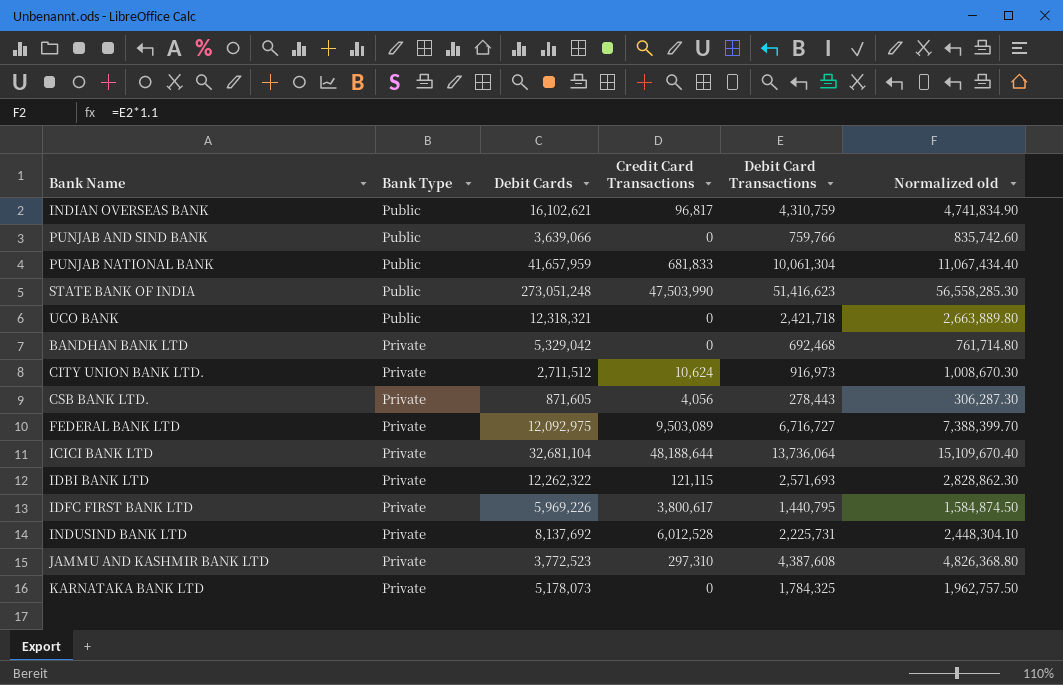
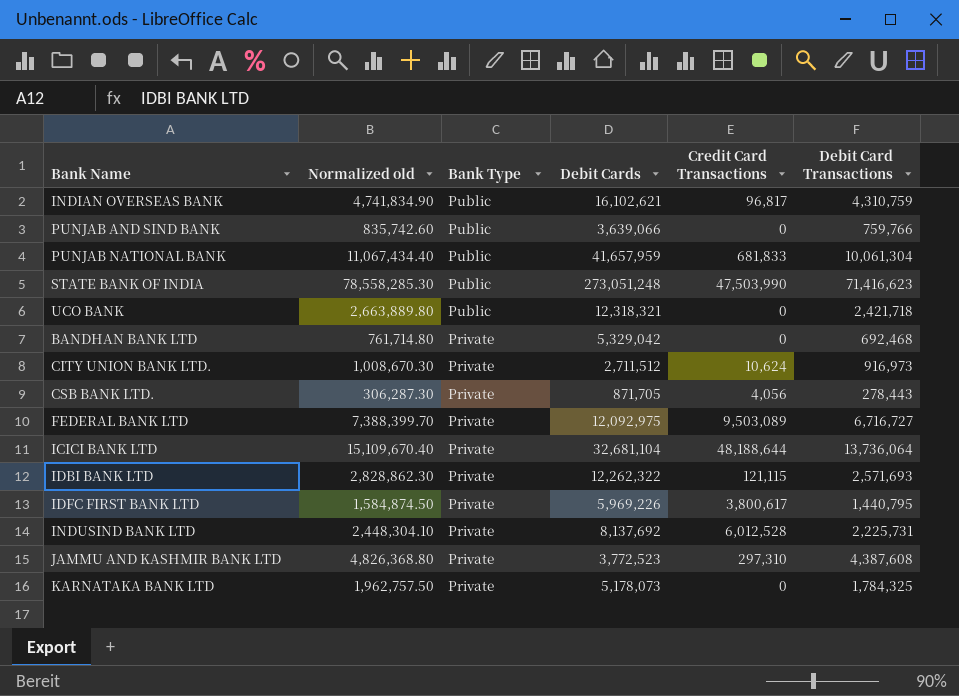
column Normalized old | position: 6 -> 2
STATE BANK OF INDIA | Normalized old: 56,558,285.30 -> 78,558,285.30
STATE BANK OF INDIA | Debit Card Transactions: 51,416,623 -> 71,416,623
CSB BANK LTD. | Debit Cards: 871,605 -> 871,705

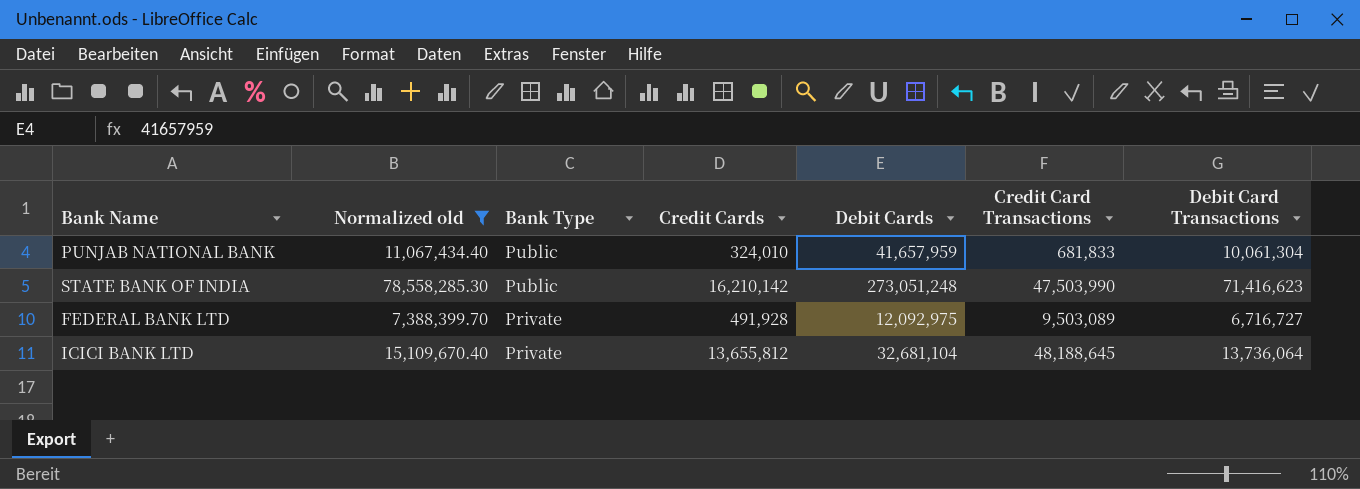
filter: none -> Normalized old >= 7,388,399.70
column Credit Cards | position: none -> 4
ICICI BANK LTD | Credit Card Transactions: 48,188,644 -> 48,188,645

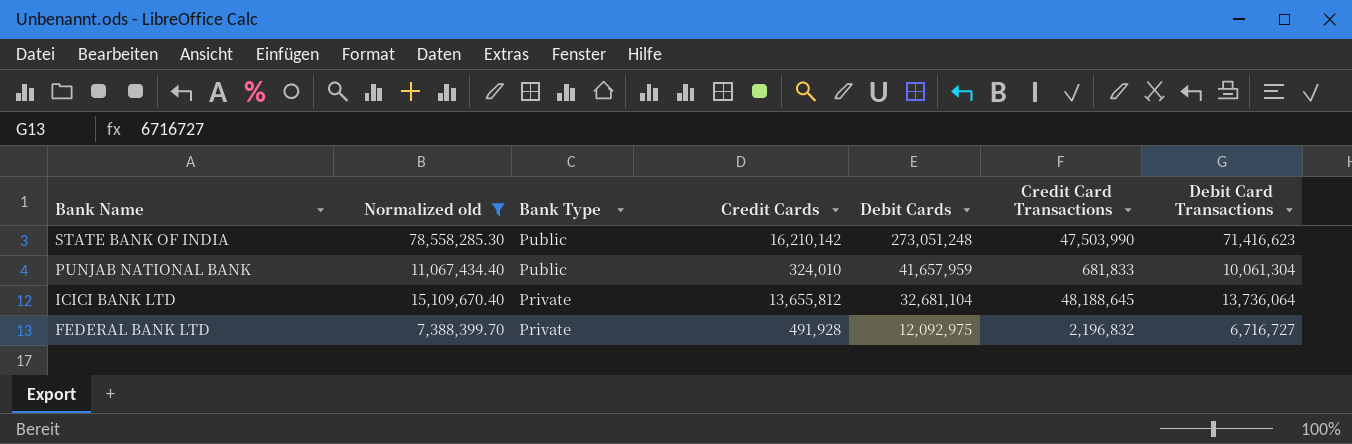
row order: Bank Type descending -> Bank Name descending
FEDERAL BANK LTD | Credit Card Transactions: 9,503,089 -> 2,196,832

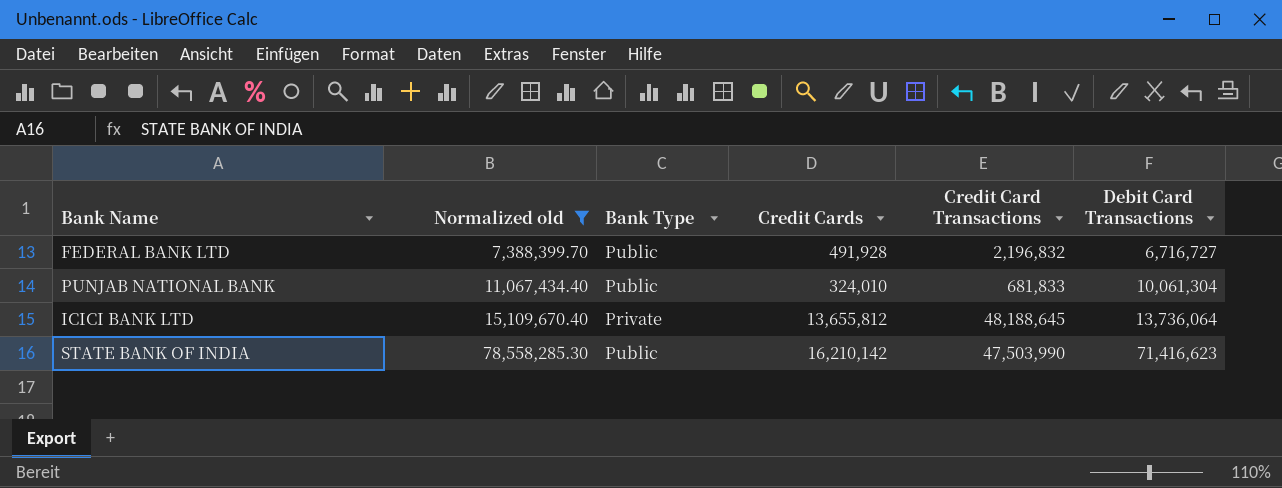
row order: Bank Name descending -> Normalized old ascending
column Debit Cards | position: 5 -> none
FEDERAL BANK LTD | Bank Type: Private -> Public

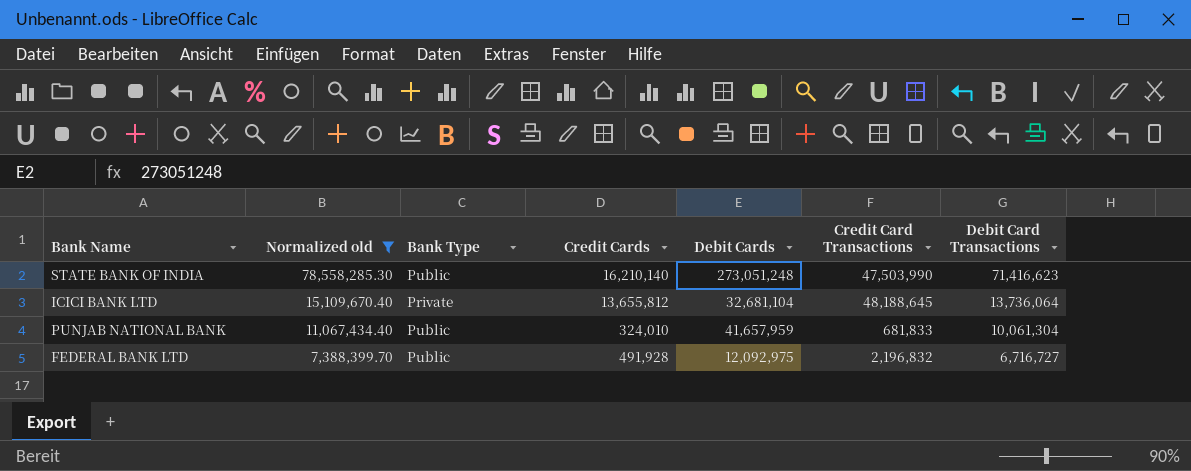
row order: Normalized old ascending -> Normalized old descending
column Debit Cards | position: none -> 5
STATE BANK OF INDIA | Credit Cards: 16,210,142 -> 16,210,140

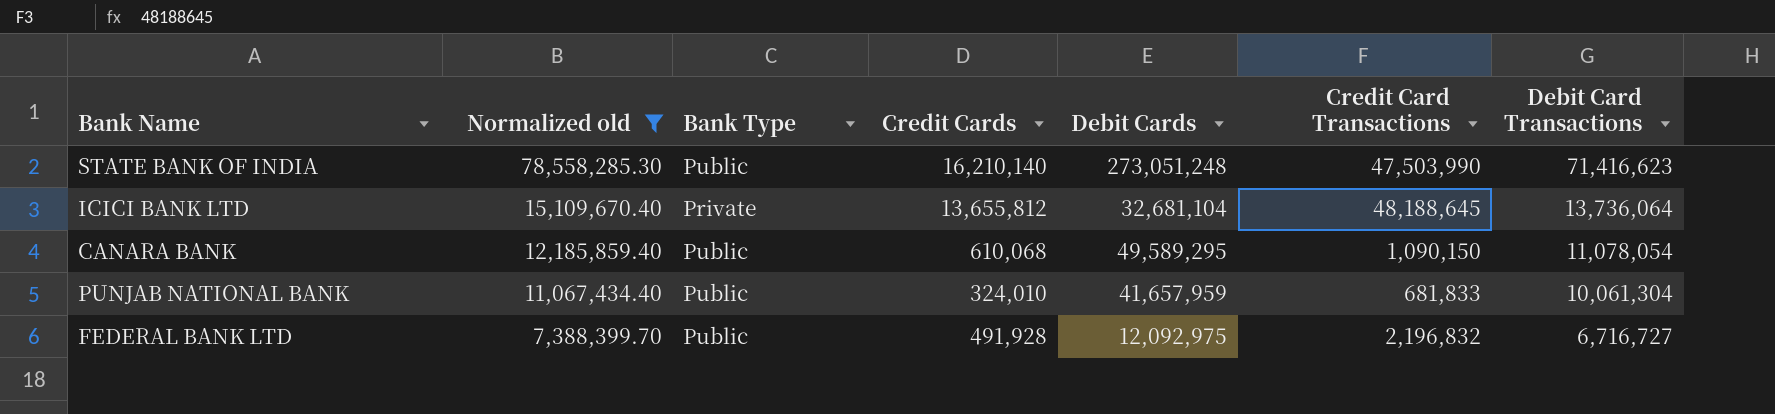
row CANARA BANK: none -> 12,185,859.40 | Public | 610,068 | 49,589,295 | 1,090,150 | 11,078,054

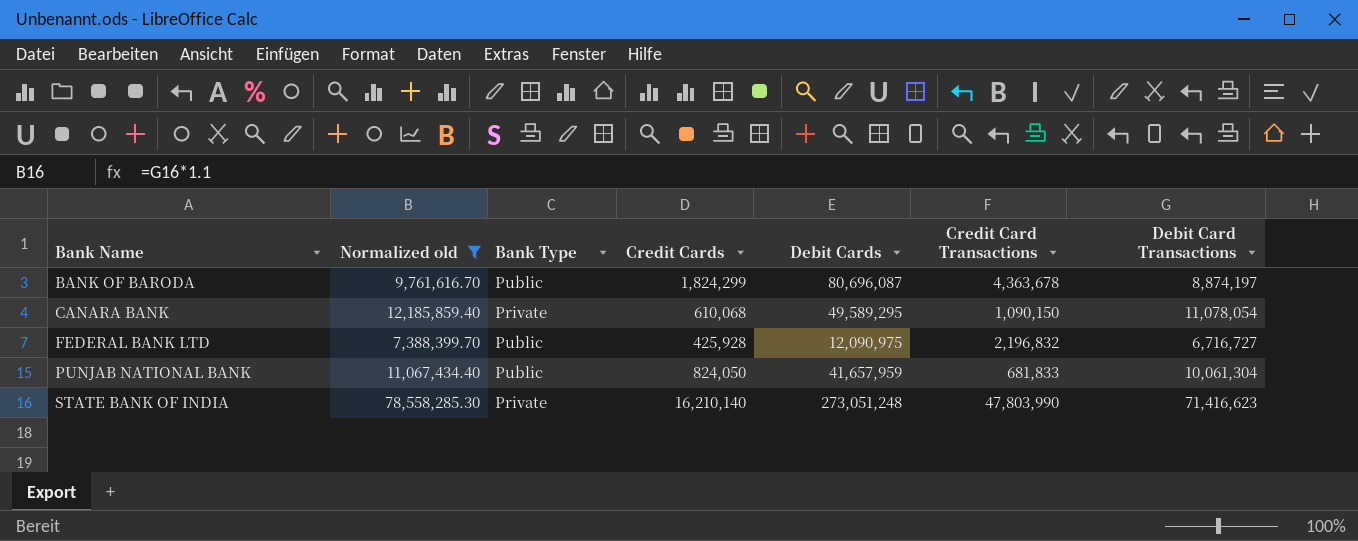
row order: Normalized old descending -> Bank Name ascending
row ICICI BANK LTD: 15,109,670.40 | Private | 13,655,812 | 32,681,104 | 48,188,645 | 13,736,064 -> none
row BANK OF BARODA: none -> 9,761,616.70 | Public | 1,824,299 | 80,696,087 | 4,363,678 | 8,874,197
CANARA BANK | Bank Type: Public -> Private
FEDERAL BANK LTD | Credit Cards: 491,928 -> 425,928
FEDERAL BANK LTD | Debit Cards: 12,092,975 -> 12,090,975
PUNJAB NATIONAL BANK | Credit Cards: 324,010 -> 824,050
STATE BANK OF INDIA | Bank Type: Public -> Private
STATE BANK OF INDIA | Credit Card Transactions: 47,503,990 -> 47,803,990

